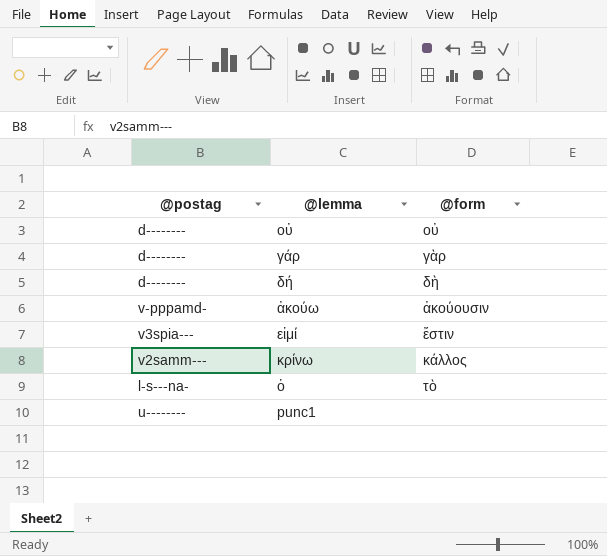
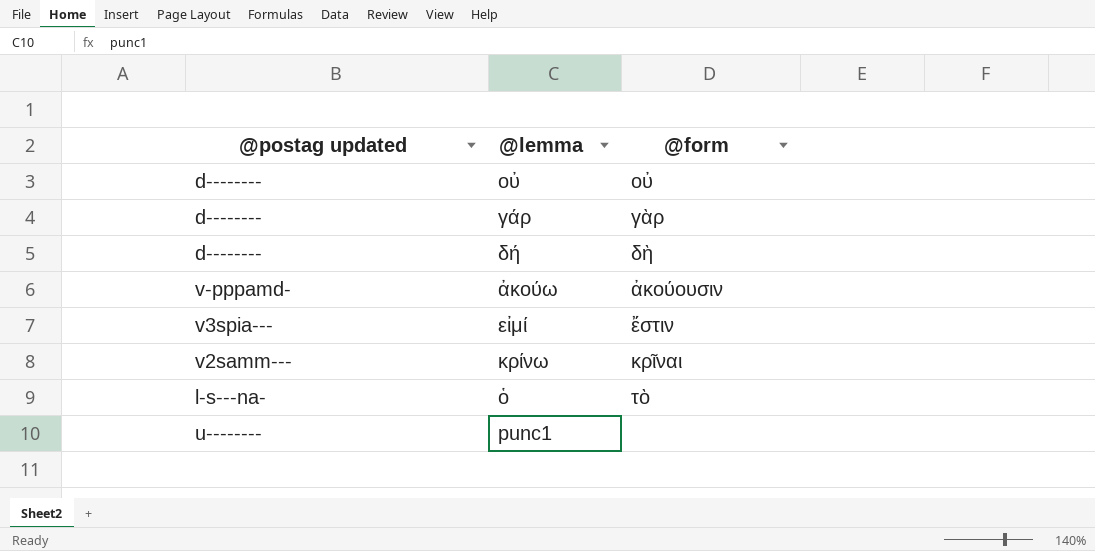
column name: @postag -> @postag updated
κρίνω | @form: κάλλος -> κρῖναι

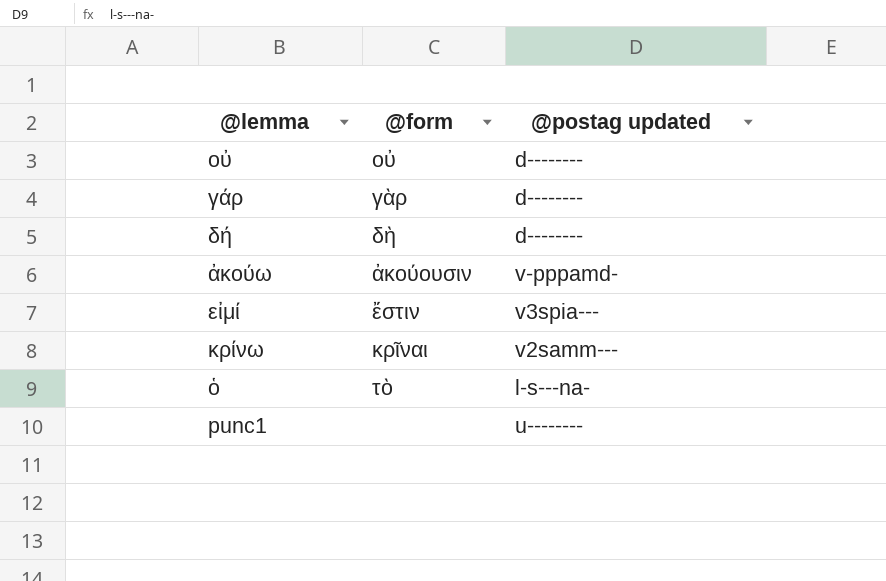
column @postag updated | position: 1 -> 3

